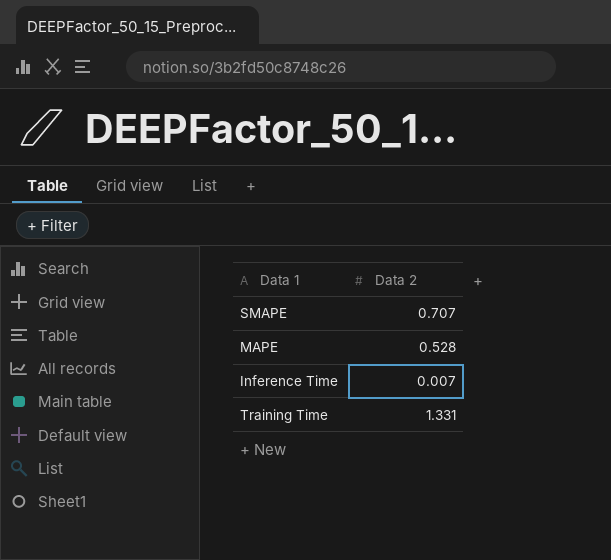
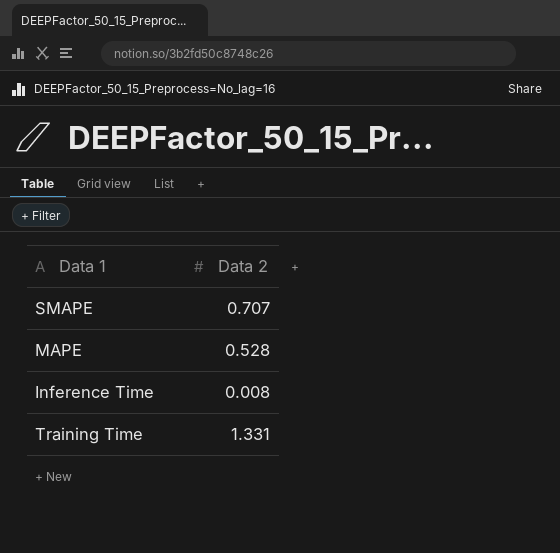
Inference Time | Data 2: 0.007 -> 0.008

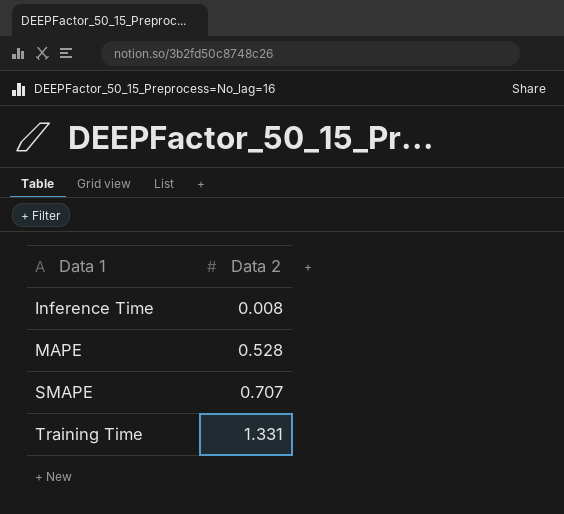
row order: none -> Data 1 ascending

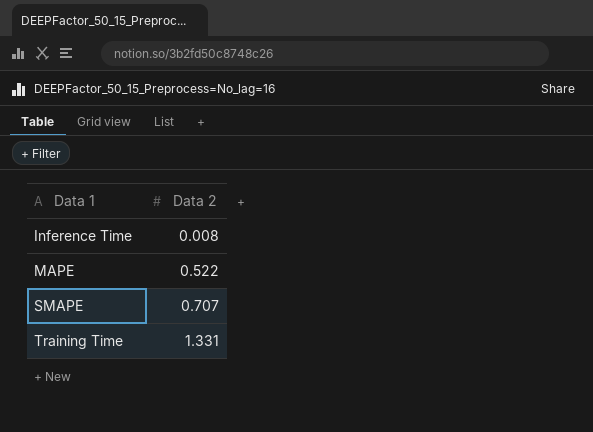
MAPE | Data 2: 0.528 -> 0.522

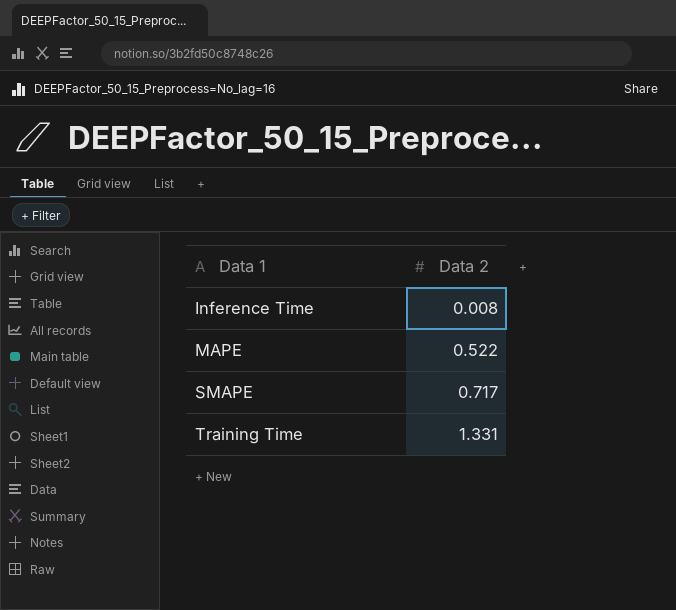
SMAPE | Data 2: 0.707 -> 0.717

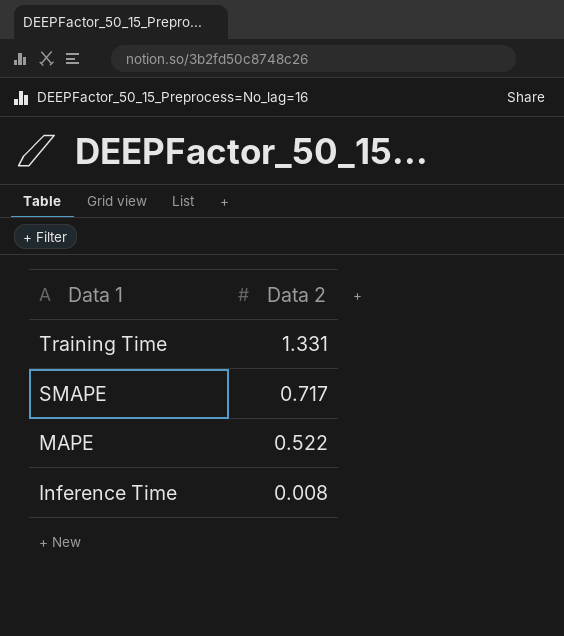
row order: Data 1 ascending -> Data 1 descending

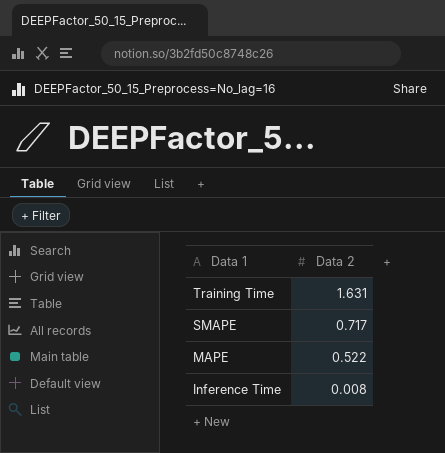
Training Time | Data 2: 1.331 -> 1.631

